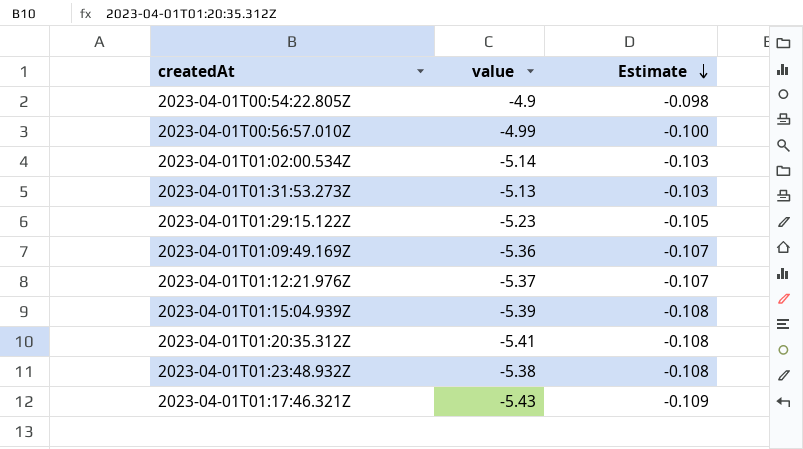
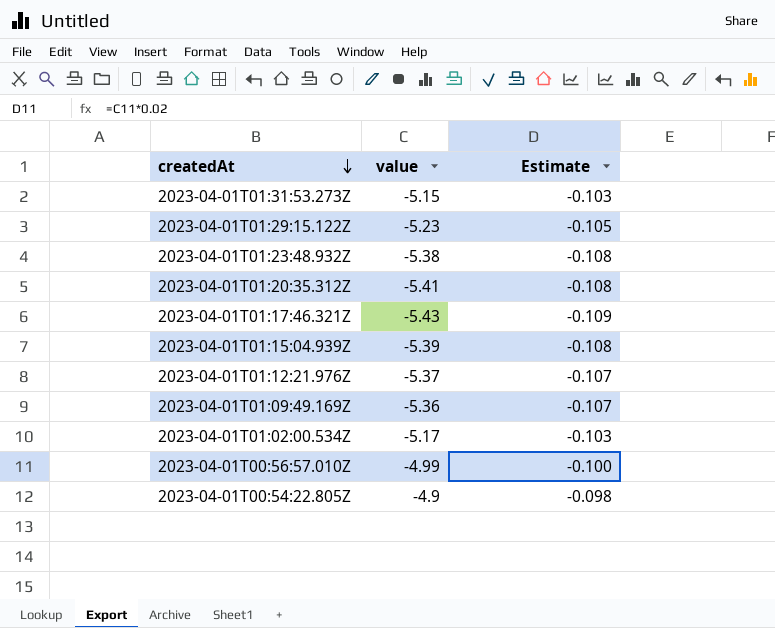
row order: Estimate descending -> createdAt descending
2023-04-01T01:31:53.273Z | value: -5.13 -> -5.15
2023-04-01T01:02:00.534Z | value: -5.14 -> -5.17

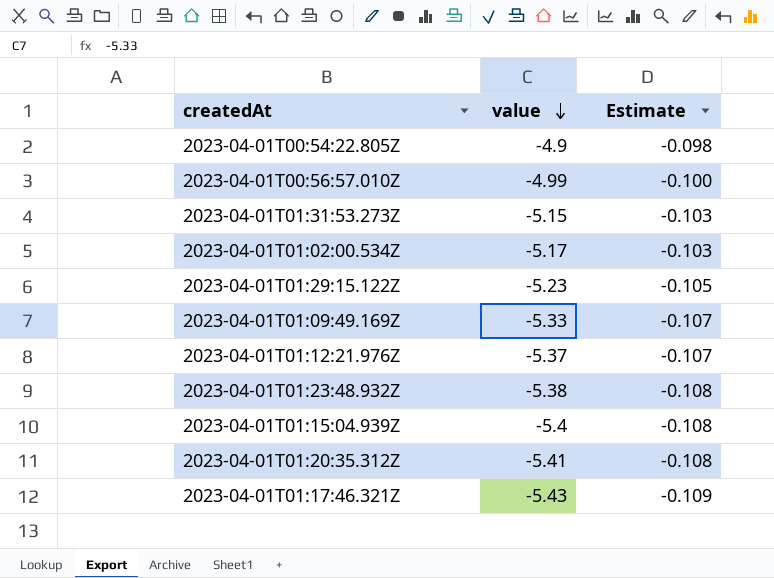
row order: createdAt descending -> value descending
2023-04-01T01:09:49.169Z | value: -5.36 -> -5.33
2023-04-01T01:15:04.939Z | value: -5.39 -> -5.4

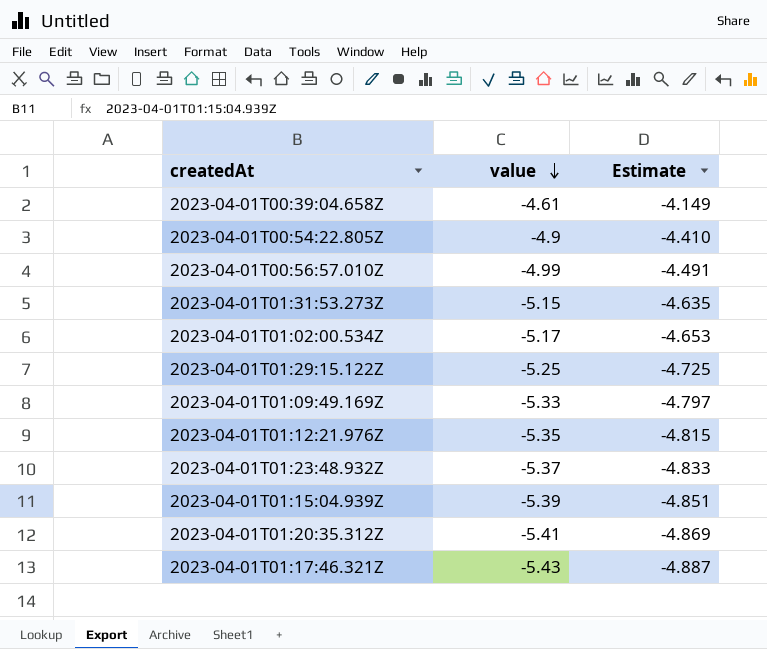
column Estimate | formula: [value] * 0.02 -> [value] * 0.9
row 2023-04-01T00:39:04.658Z: none -> -4.61 | -4.149
2023-04-01T01:29:15.122Z | value: -5.23 -> -5.25
2023-04-01T01:12:21.976Z | value: -5.37 -> -5.35
2023-04-01T01:23:48.932Z | value: -5.38 -> -5.37
2023-04-01T01:15:04.939Z | value: -5.4 -> -5.39

